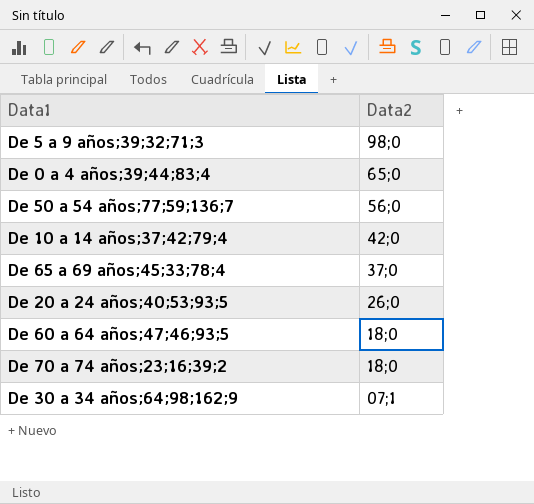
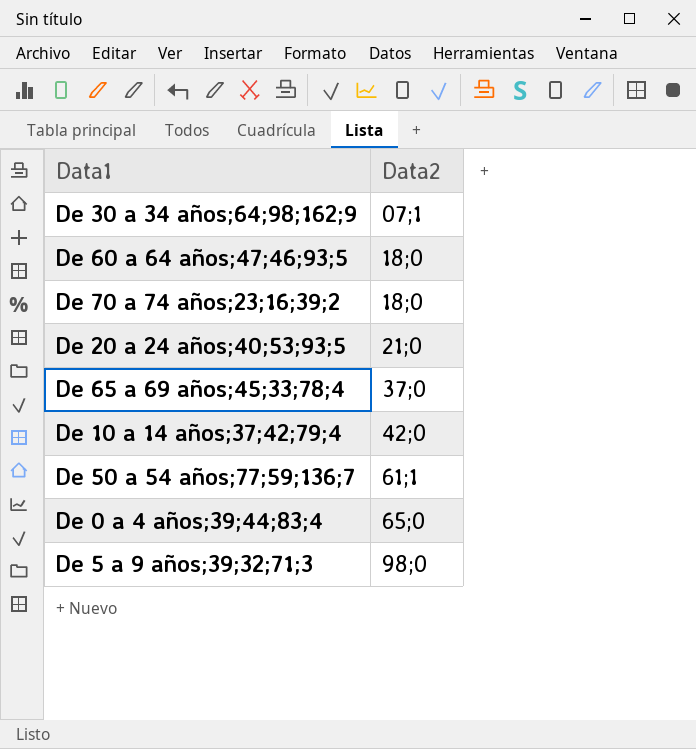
row order: Data2 descending -> Data2 ascending
De 20 a 24 años;40;53;93;5 | Data2: 26;0 -> 21;0
De 50 a 54 años;77;59;136;7 | Data2: 56;0 -> 61;1

